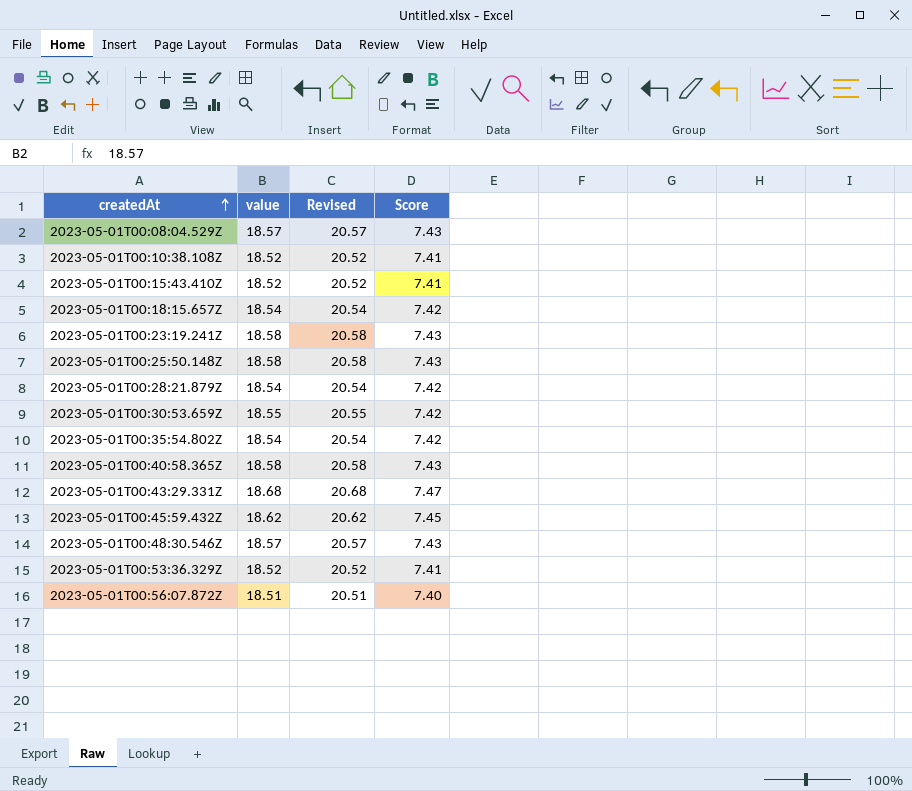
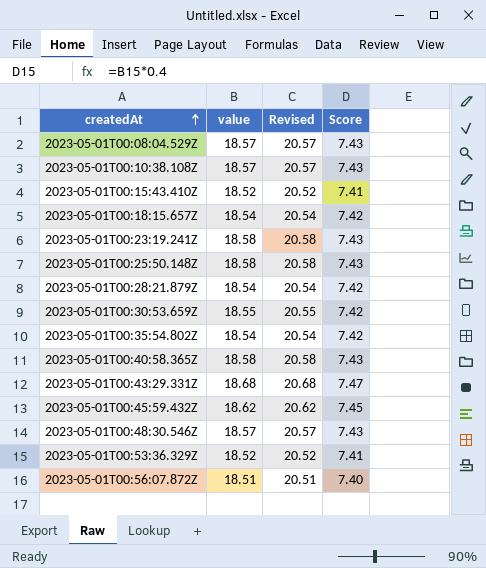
2023-05-01T00:10:38.108Z | value: 18.52 -> 18.57
2023-05-01T00:10:38.108Z | Revised: 20.52 -> 20.57
2023-05-01T00:10:38.108Z | Score: 7.41 -> 7.43

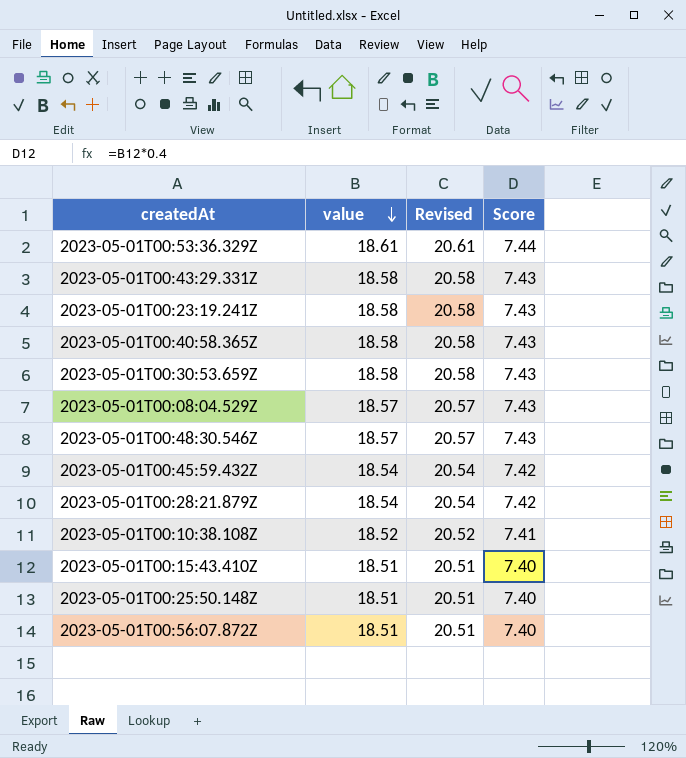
row order: createdAt ascending -> value descending
row 2023-05-01T00:18:15.657Z: 18.54 | 20.54 | 7.42 -> none
row 2023-05-01T00:35:54.802Z: 18.54 | 20.54 | 7.42 -> none
2023-05-01T00:53:36.329Z | value: 18.52 -> 18.61
2023-05-01T00:53:36.329Z | Revised: 20.52 -> 20.61
2023-05-01T00:53:36.329Z | Score: 7.41 -> 7.44
2023-05-01T00:43:29.331Z | value: 18.68 -> 18.58
2023-05-01T00:43:29.331Z | Revised: 20.68 -> 20.58
2023-05-01T00:43:29.331Z | Score: 7.47 -> 7.43
2023-05-01T00:30:53.659Z | value: 18.55 -> 18.58
2023-05-01T00:30:53.659Z | Revised: 20.55 -> 20.58
2023-05-01T00:30:53.659Z | Score: 7.42 -> 7.43
2023-05-01T00:45:59.432Z | value: 18.62 -> 18.54
2023-05-01T00:45:59.432Z | Revised: 20.62 -> 20.54
2023-05-01T00:45:59.432Z | Score: 7.45 -> 7.42
2023-05-01T00:10:38.108Z | value: 18.57 -> 18.52
2023-05-01T00:10:38.108Z | Revised: 20.57 -> 20.52
2023-05-01T00:10:38.108Z | Score: 7.43 -> 7.41
2023-05-01T00:15:43.410Z | value: 18.52 -> 18.51
2023-05-01T00:15:43.410Z | Revised: 20.52 -> 20.51
2023-05-01T00:15:43.410Z | Score: 7.41 -> 7.40
2023-05-01T00:25:50.148Z | value: 18.58 -> 18.51
2023-05-01T00:25:50.148Z | Revised: 20.58 -> 20.51
2023-05-01T00:25:50.148Z | Score: 7.43 -> 7.40

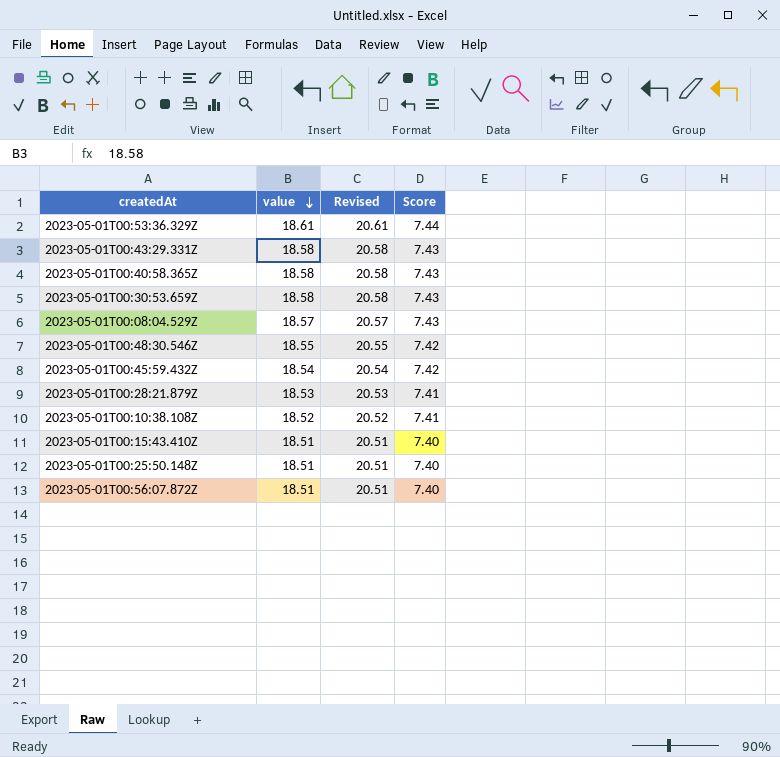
row 2023-05-01T00:23:19.241Z: 18.58 | 20.58 | 7.43 -> none
2023-05-01T00:48:30.546Z | value: 18.57 -> 18.55
2023-05-01T00:48:30.546Z | Revised: 20.57 -> 20.55
2023-05-01T00:48:30.546Z | Score: 7.43 -> 7.42
2023-05-01T00:28:21.879Z | value: 18.54 -> 18.53
2023-05-01T00:28:21.879Z | Revised: 20.54 -> 20.53
2023-05-01T00:28:21.879Z | Score: 7.42 -> 7.41

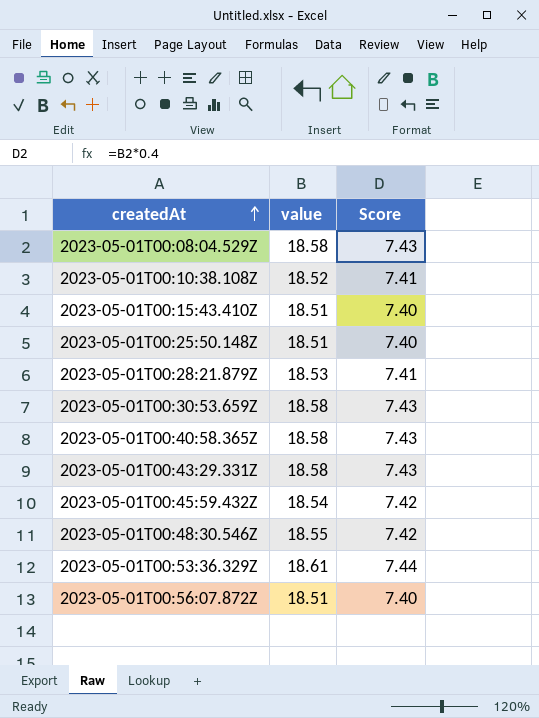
row order: value descending -> createdAt ascending
column Revised | formula: [value] + 2 -> none
2023-05-01T00:08:04.529Z | value: 18.57 -> 18.58

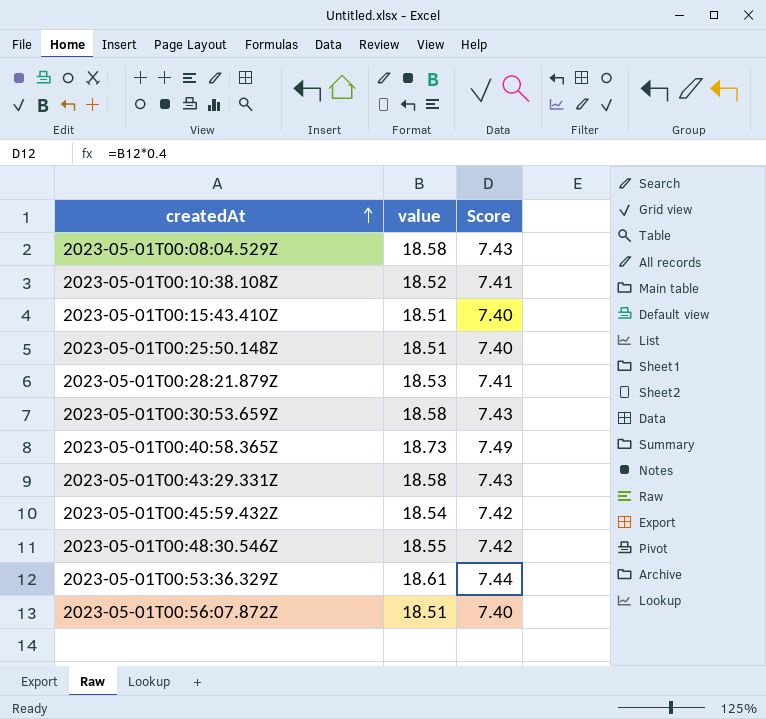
2023-05-01T00:40:58.365Z | value: 18.58 -> 18.73
2023-05-01T00:40:58.365Z | Score: 7.43 -> 7.49

